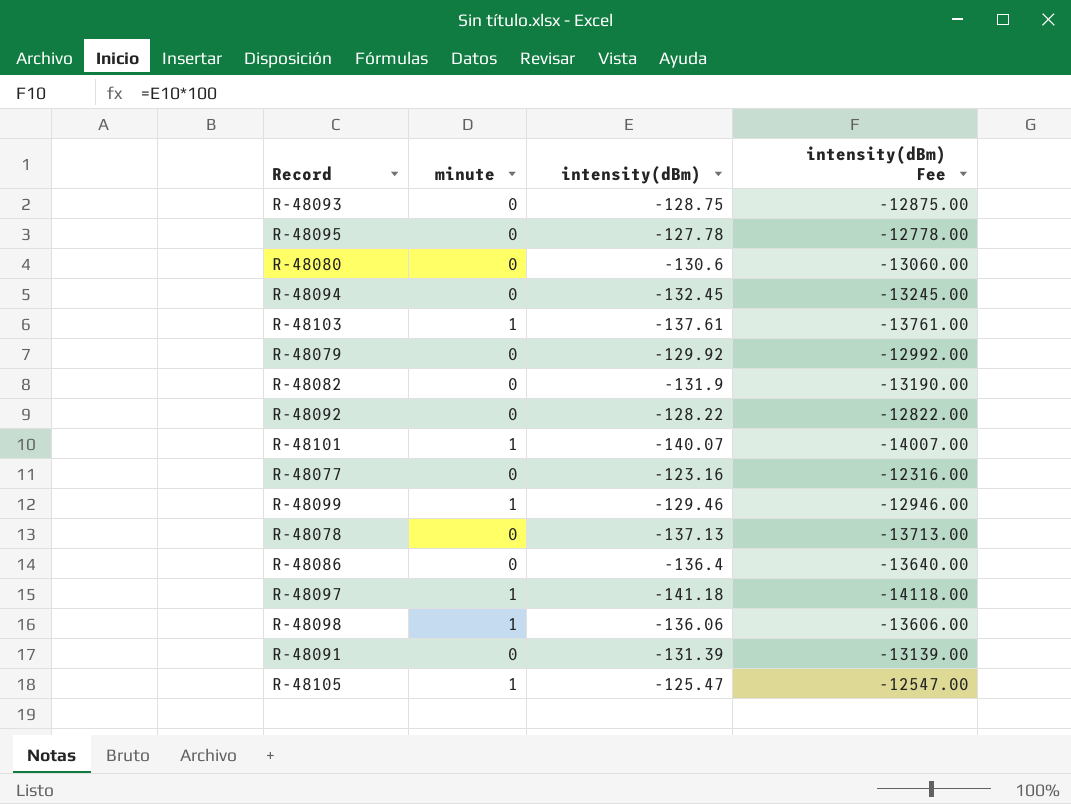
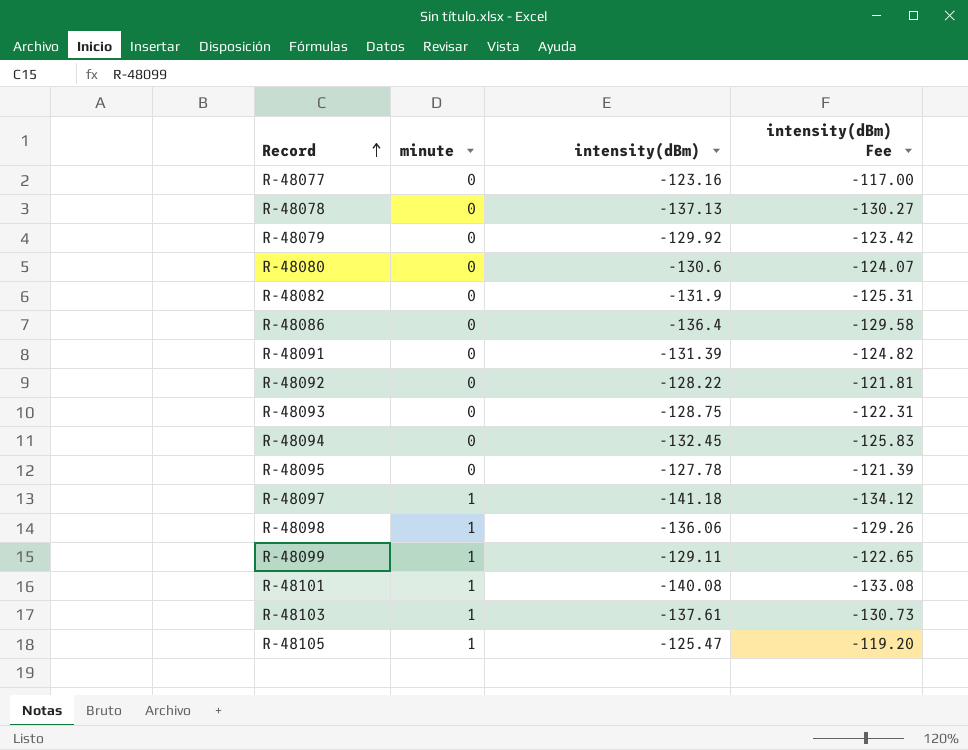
row order: none -> Record ascending
column intensity(dBm) Fee | formula: [intensity(dBm)] * 100 -> [intensity(dBm)] * 0.95
R-48099 | intensity(dBm): -129.46 -> -129.11
R-48101 | intensity(dBm): -140.07 -> -140.08

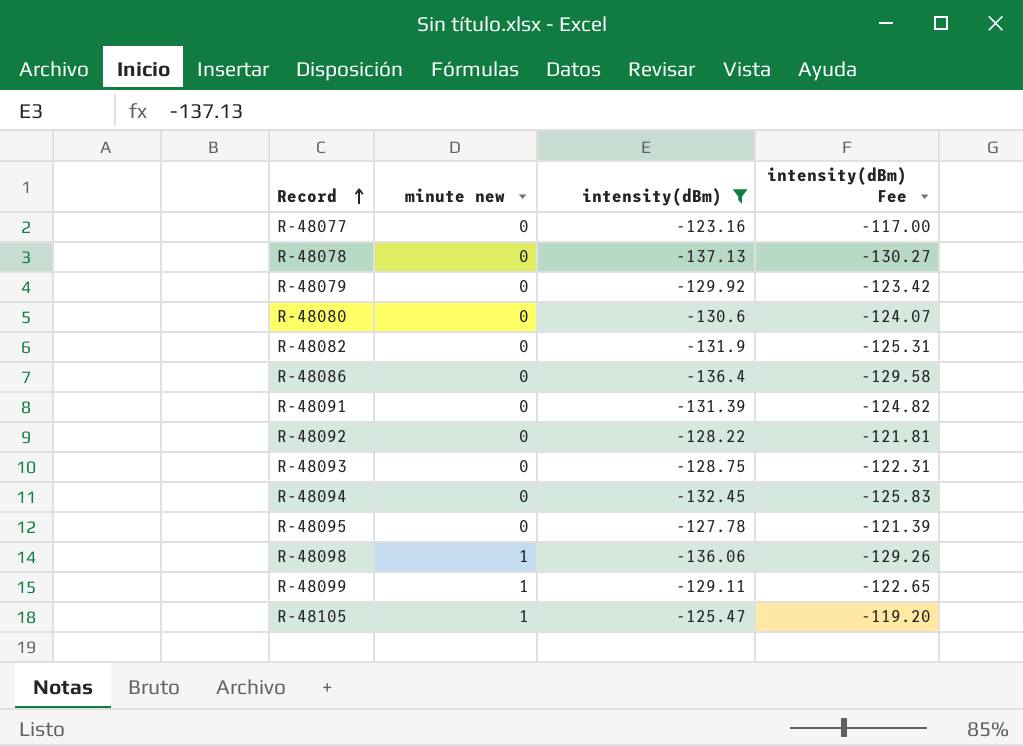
filter: none -> intensity(dBm) >= -137.13
column name: minute -> minute new

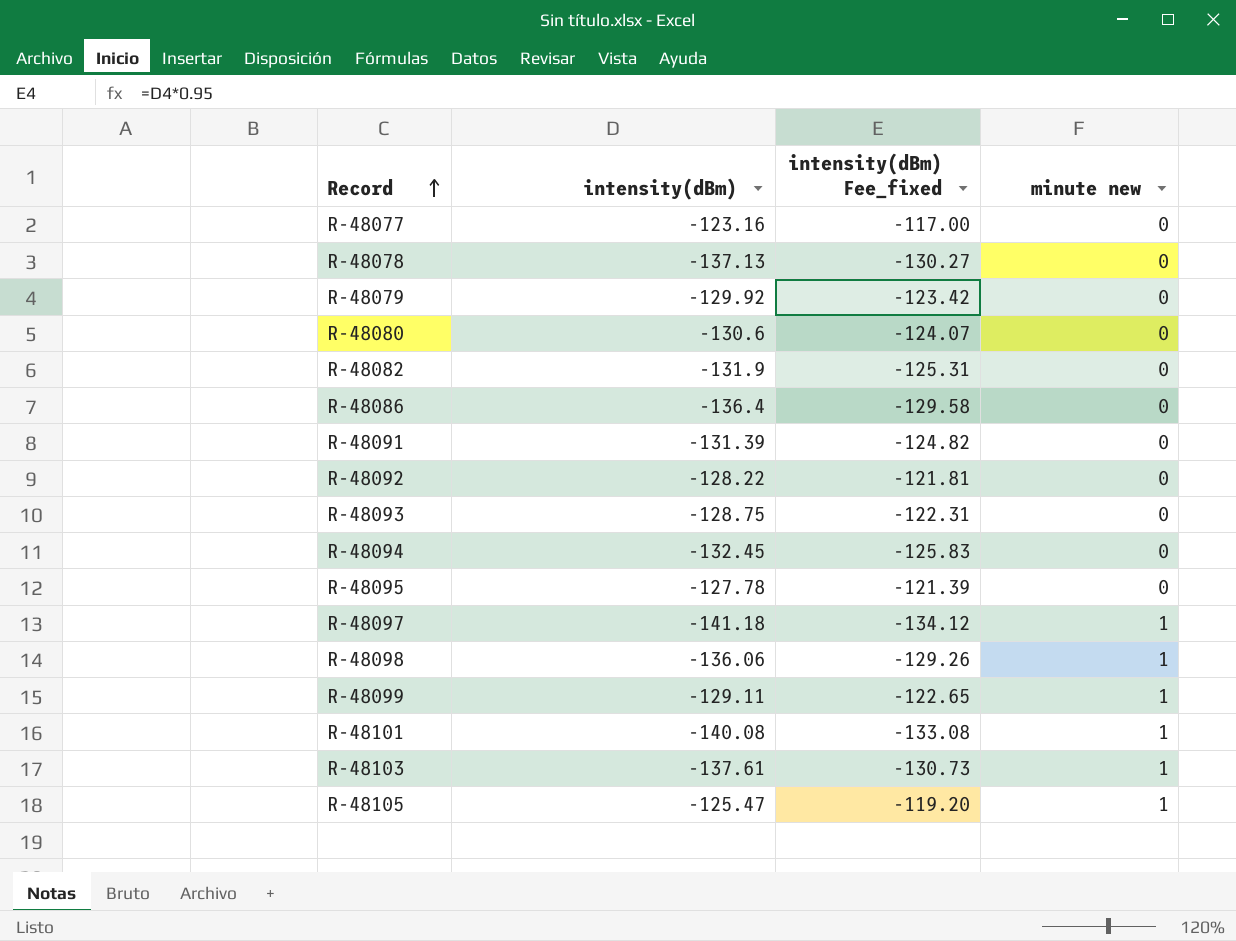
filter: intensity(dBm) >= -137.13 -> none
column name: intensity(dBm) Fee -> intensity(dBm) Fee_fixed
column minute new | position: 2 -> 4

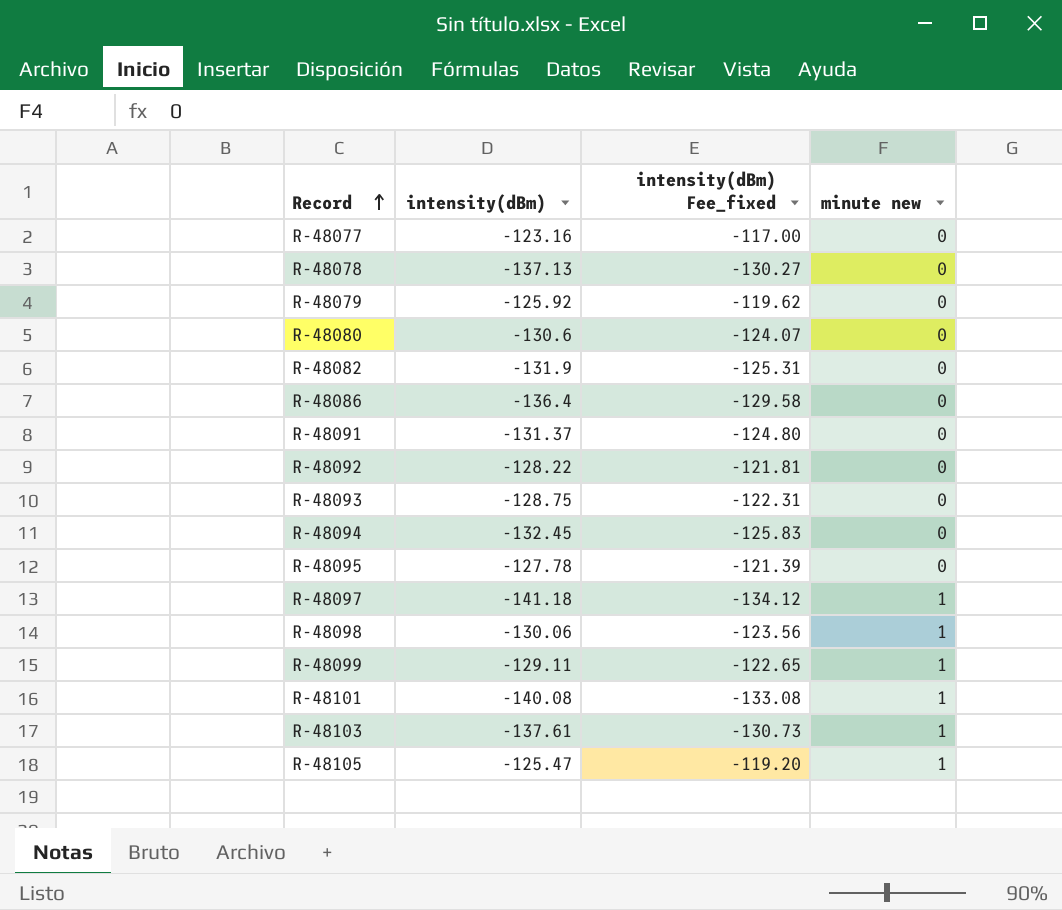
R-48079 | intensity(dBm): -129.92 -> -125.92
R-48079 | intensity(dBm) Fee_fixed: -123.42 -> -119.62
R-48091 | intensity(dBm): -131.39 -> -131.37
R-48091 | intensity(dBm) Fee_fixed: -124.82 -> -124.80
R-48098 | intensity(dBm): -136.06 -> -130.06
R-48098 | intensity(dBm) Fee_fixed: -129.26 -> -123.56

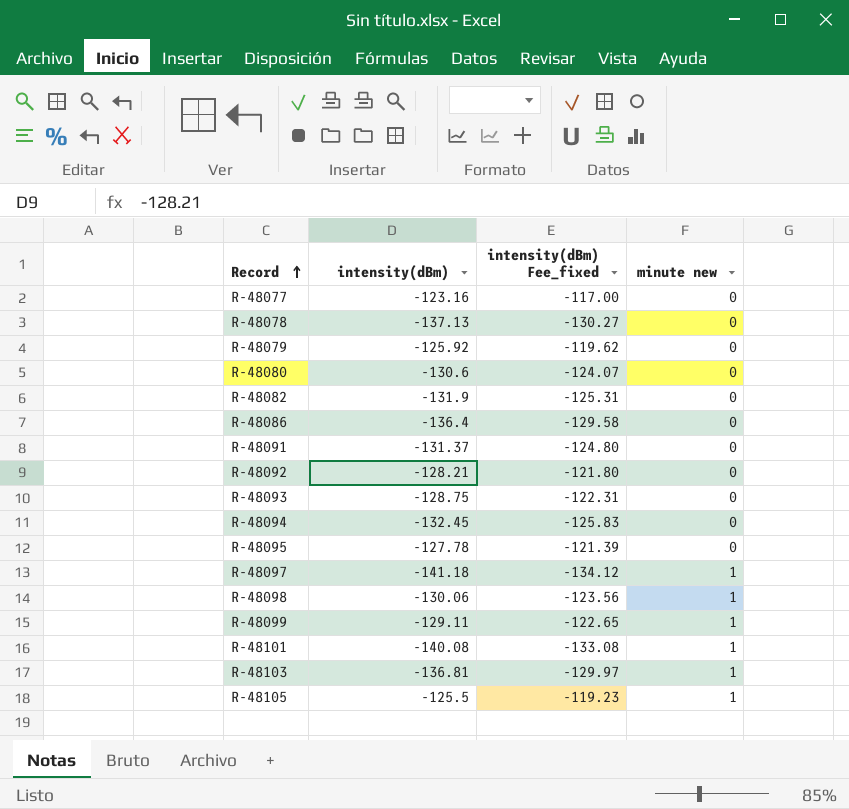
R-48092 | intensity(dBm): -128.22 -> -128.21
R-48092 | intensity(dBm) Fee_fixed: -121.81 -> -121.80
R-48103 | intensity(dBm): -137.61 -> -136.81
R-48103 | intensity(dBm) Fee_fixed: -130.73 -> -129.97
R-48105 | intensity(dBm): -125.47 -> -125.5
R-48105 | intensity(dBm) Fee_fixed: -119.20 -> -119.23

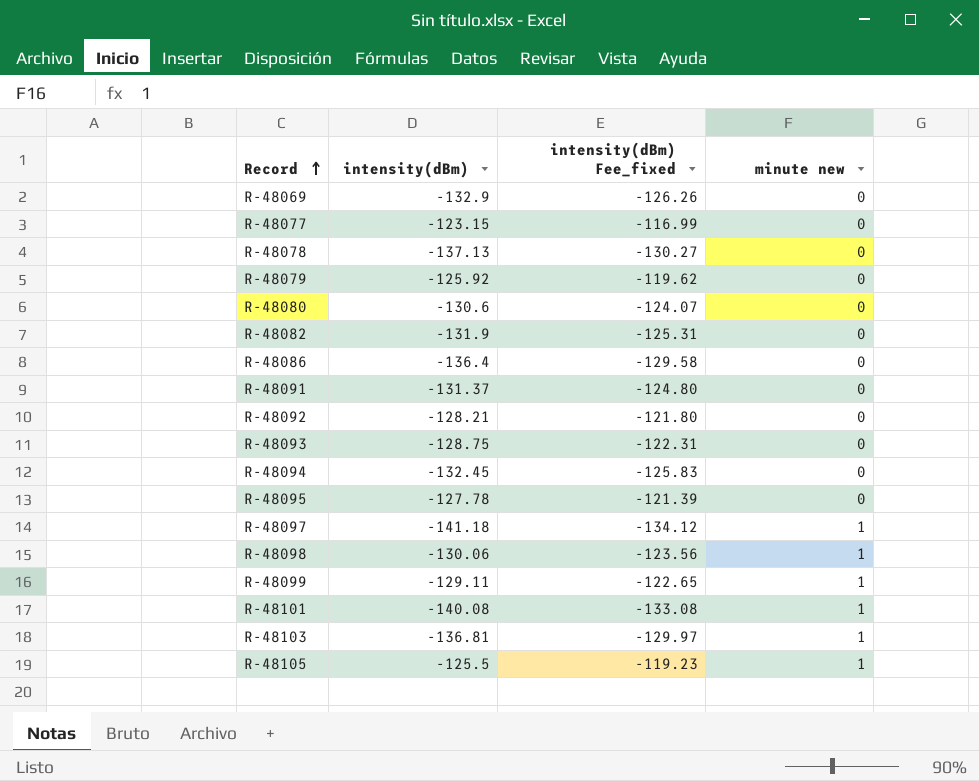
row R-48069: none -> -132.9 | -126.26 | 0
R-48077 | intensity(dBm): -123.16 -> -123.15
R-48077 | intensity(dBm) Fee_fixed: -117.00 -> -116.99

